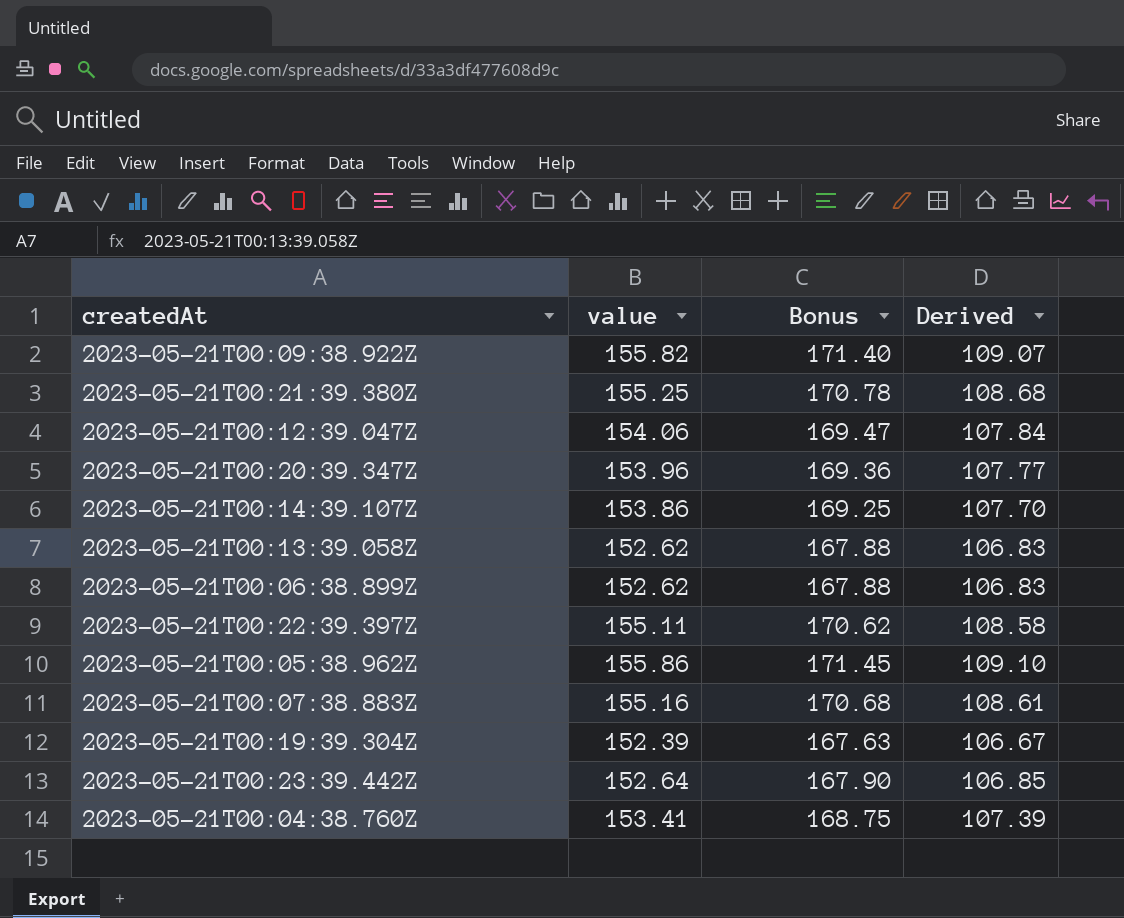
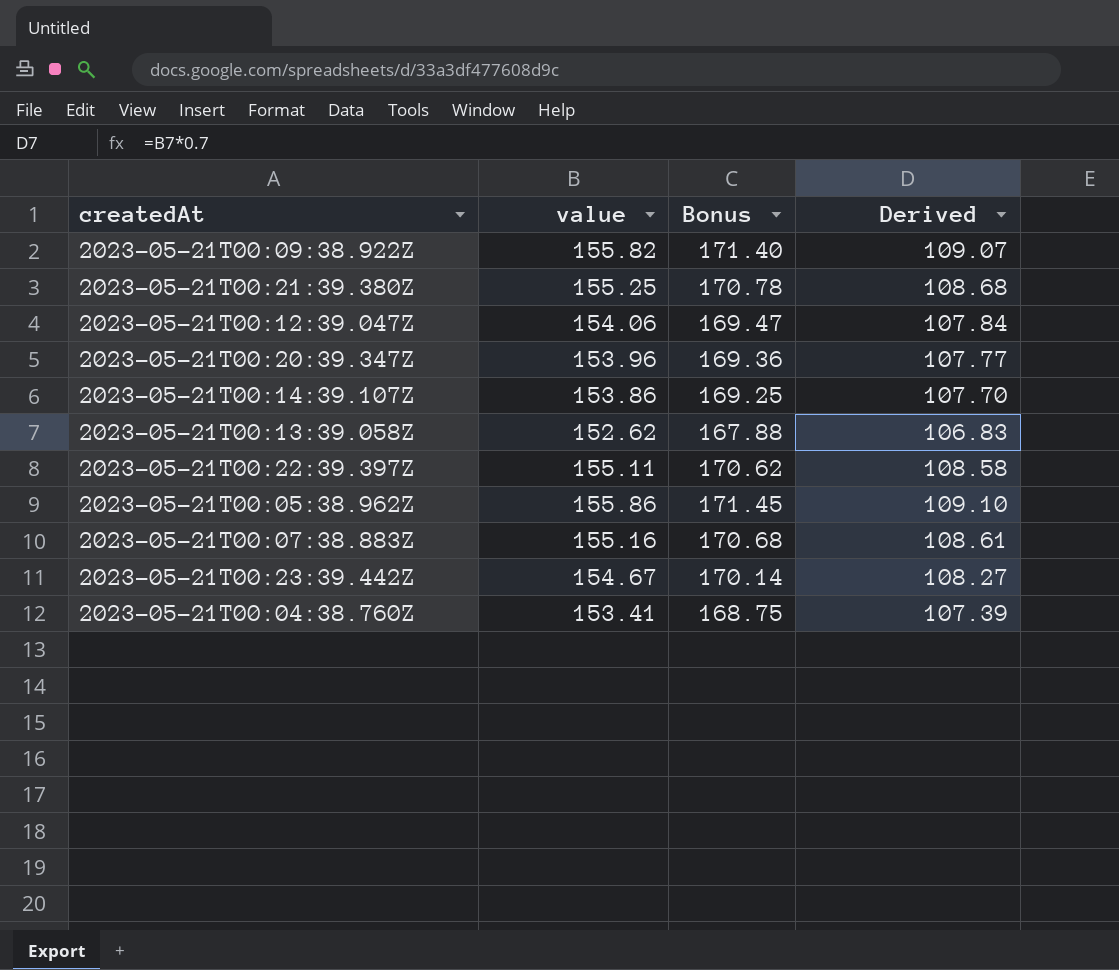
row 2023-05-21T00:06:38.899Z: 152.62 | 167.88 | 106.83 -> none
row 2023-05-21T00:19:39.304Z: 152.39 | 167.63 | 106.67 -> none
2023-05-21T00:23:39.442Z | value: 152.64 -> 154.67
2023-05-21T00:23:39.442Z | Bonus: 167.90 -> 170.14
2023-05-21T00:23:39.442Z | Derived: 106.85 -> 108.27

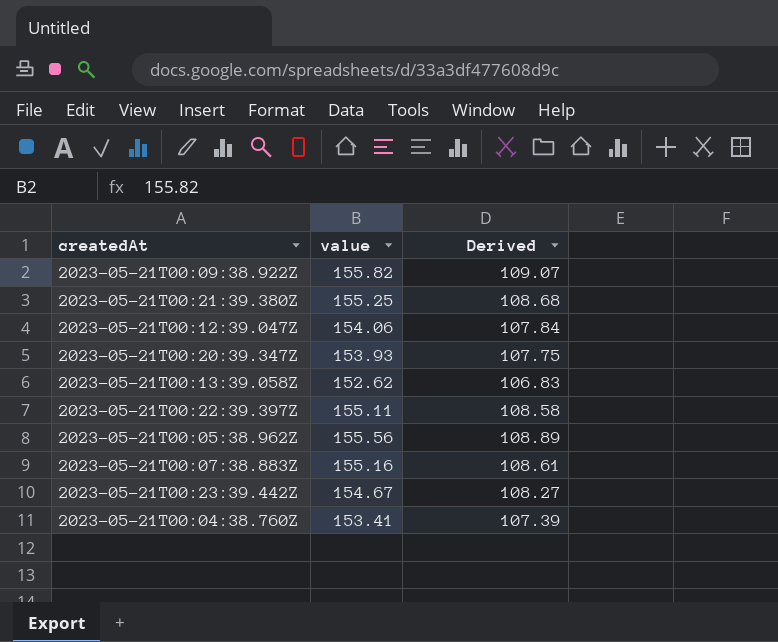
column Bonus | formula: [value] * 1.1 -> none
row 2023-05-21T00:14:39.107Z: 153.86 | 169.25 | 107.70 -> none
2023-05-21T00:20:39.347Z | value: 153.96 -> 153.93
2023-05-21T00:20:39.347Z | Derived: 107.77 -> 107.75
2023-05-21T00:05:38.962Z | value: 155.86 -> 155.56
2023-05-21T00:05:38.962Z | Derived: 109.10 -> 108.89

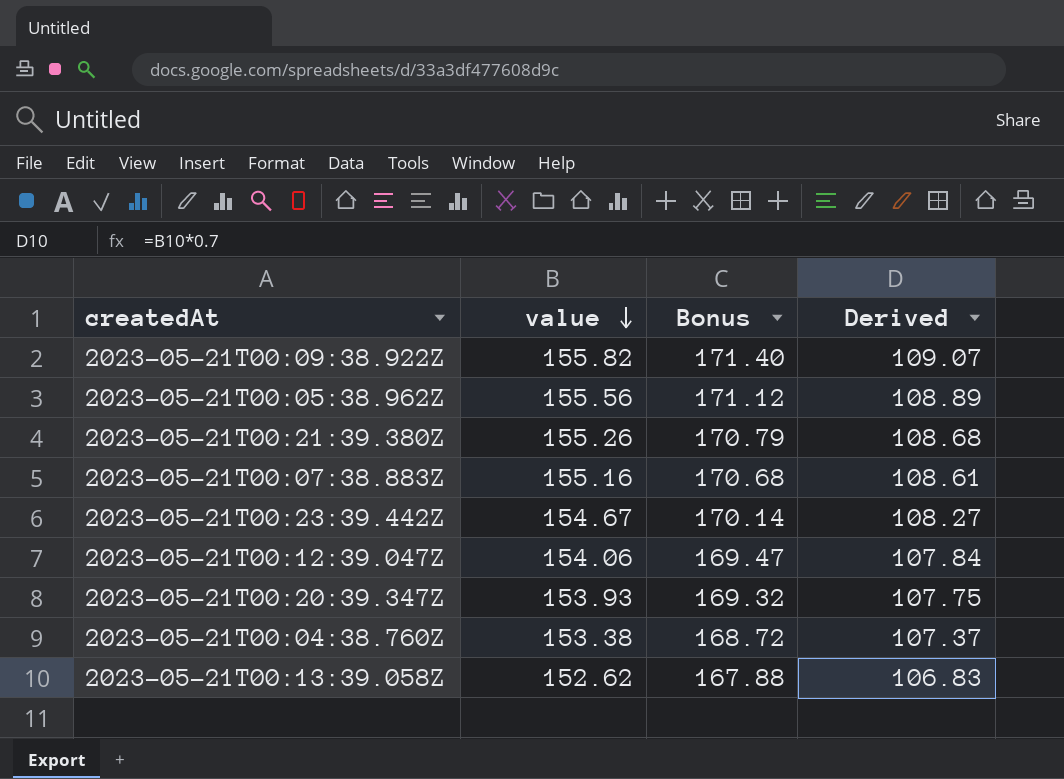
row order: none -> value descending
column Bonus | formula: none -> [value] * 1.1
row 2023-05-21T00:22:39.397Z: 155.11 | 108.58 -> none
2023-05-21T00:21:39.380Z | value: 155.25 -> 155.26
2023-05-21T00:04:38.760Z | value: 153.41 -> 153.38
2023-05-21T00:04:38.760Z | Derived: 107.39 -> 107.37

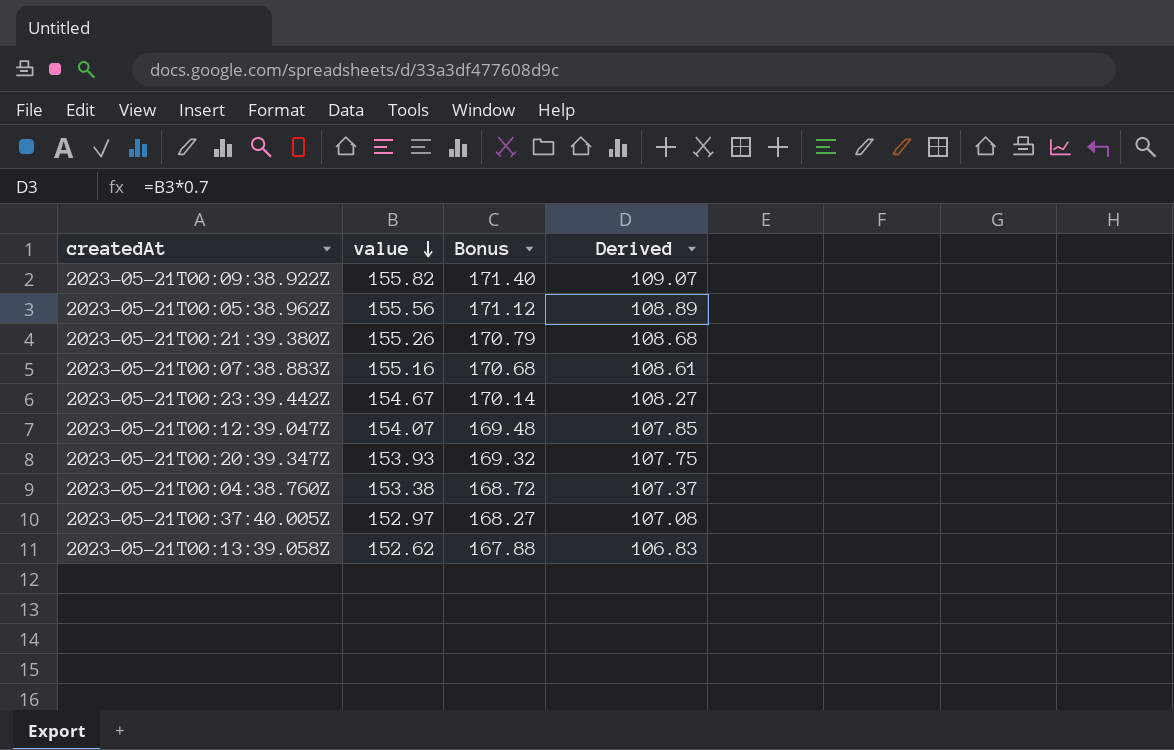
2023-05-21T00:12:39.047Z | value: 154.06 -> 154.07
2023-05-21T00:12:39.047Z | Bonus: 169.47 -> 169.48
2023-05-21T00:12:39.047Z | Derived: 107.84 -> 107.85
row 2023-05-21T00:37:40.005Z: none -> 152.97 | 168.27 | 107.08

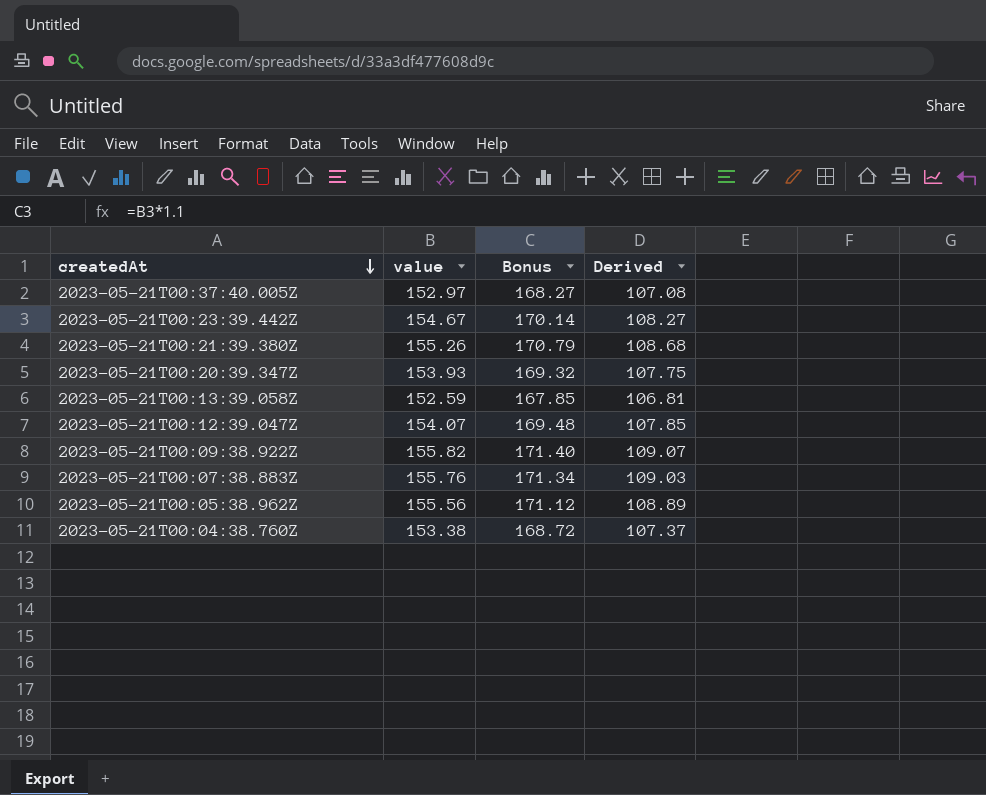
row order: value descending -> createdAt descending
2023-05-21T00:13:39.058Z | value: 152.62 -> 152.59
2023-05-21T00:13:39.058Z | Bonus: 167.88 -> 167.85
2023-05-21T00:13:39.058Z | Derived: 106.83 -> 106.81
2023-05-21T00:07:38.883Z | value: 155.16 -> 155.76
2023-05-21T00:07:38.883Z | Bonus: 170.68 -> 171.34
2023-05-21T00:07:38.883Z | Derived: 108.61 -> 109.03

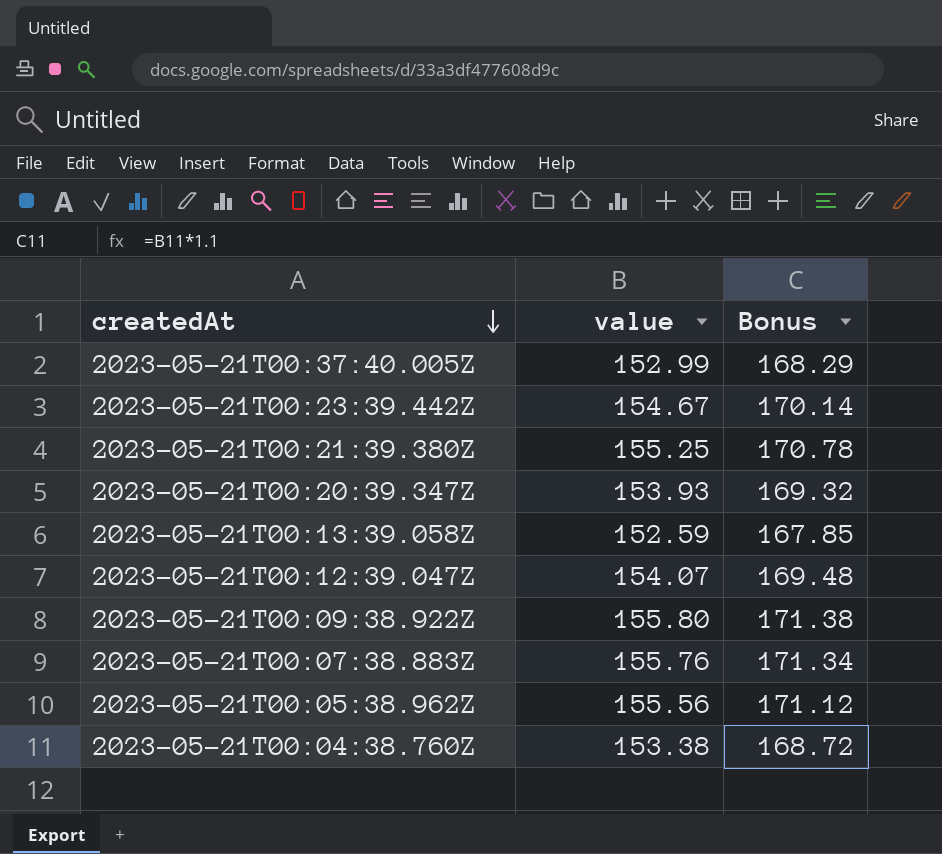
column Derived | formula: [value] * 0.7 -> none
2023-05-21T00:37:40.005Z | value: 152.97 -> 152.99
2023-05-21T00:37:40.005Z | Bonus: 168.27 -> 168.29
2023-05-21T00:21:39.380Z | value: 155.26 -> 155.25
2023-05-21T00:21:39.380Z | Bonus: 170.79 -> 170.78
2023-05-21T00:09:38.922Z | value: 155.82 -> 155.80
2023-05-21T00:09:38.922Z | Bonus: 171.40 -> 171.38

